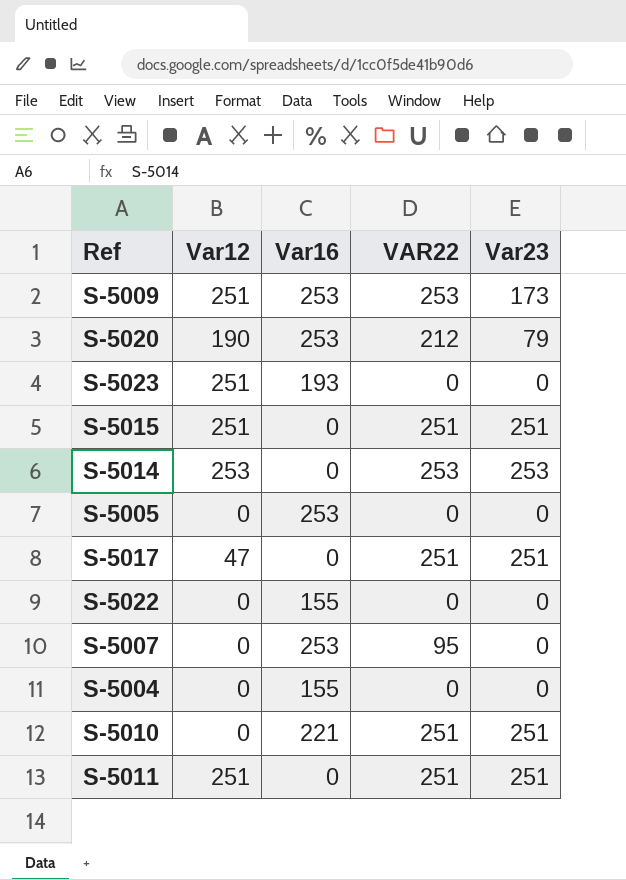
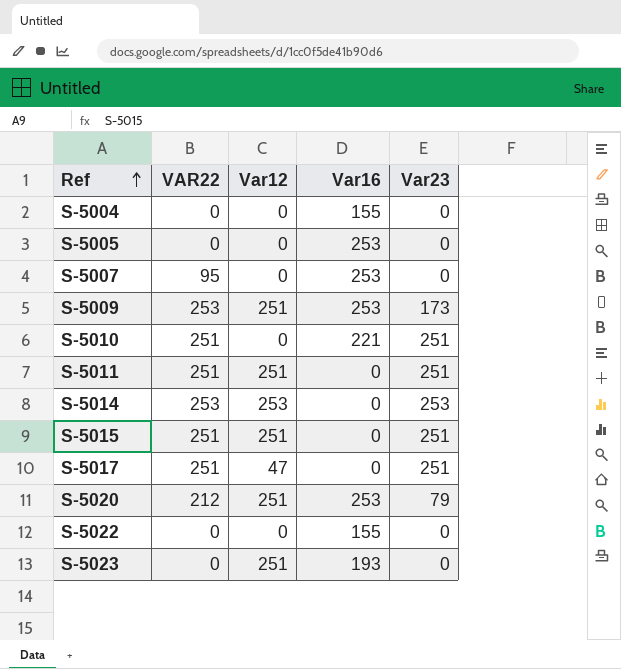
row order: none -> Ref ascending
column VAR22 | position: 4 -> 2
S-5020 | Var12: 190 -> 251

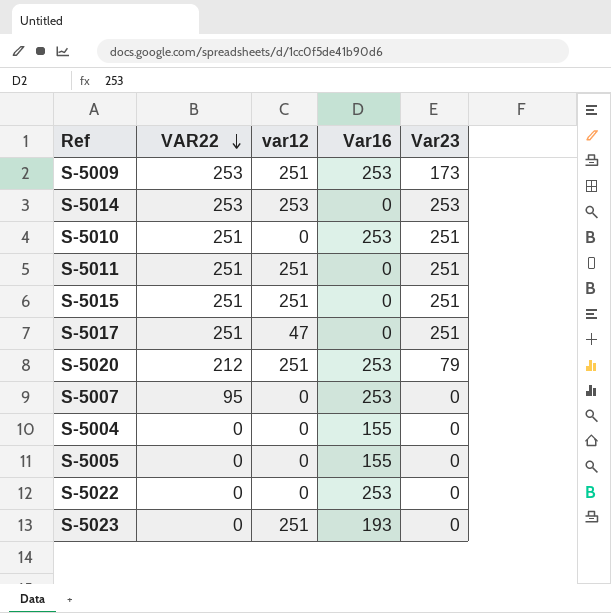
row order: Ref ascending -> VAR22 descending
column name: Var12 -> var12
S-5010 | Var16: 221 -> 253
S-5005 | Var16: 253 -> 155
S-5022 | Var16: 155 -> 253

